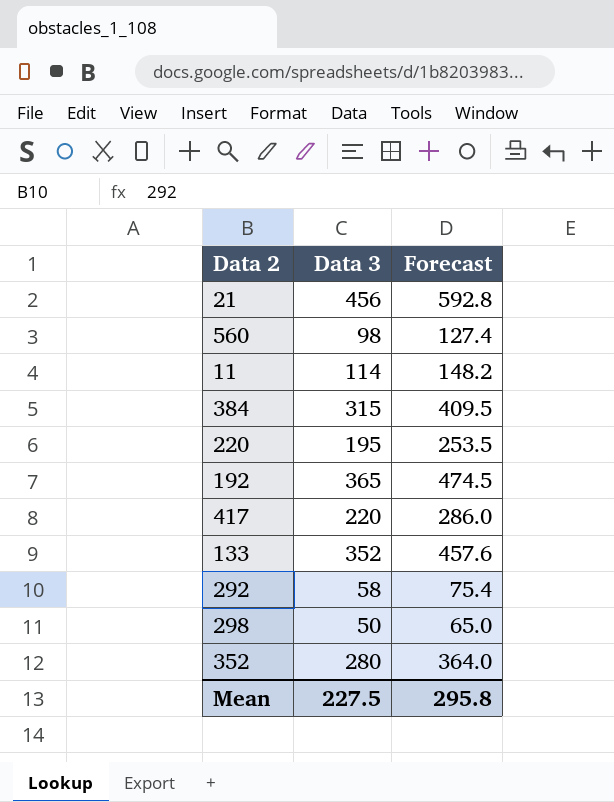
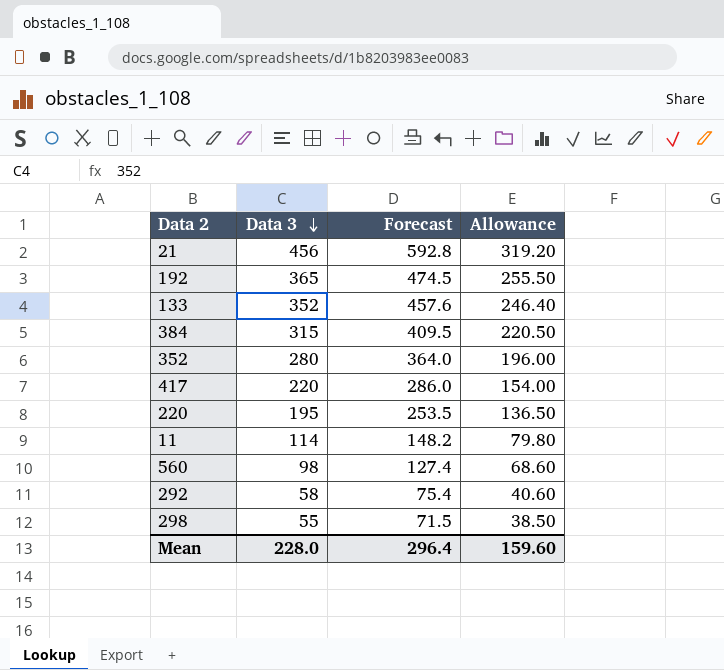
row order: none -> Data 3 descending
column Allowance | formula: none -> [Data 3] * 0.7
298 | Data 3: 50 -> 55
298 | Forecast: 65.0 -> 71.5
Mean | Data 3: 227.5 -> 228.0
Mean | Forecast: 295.8 -> 296.4

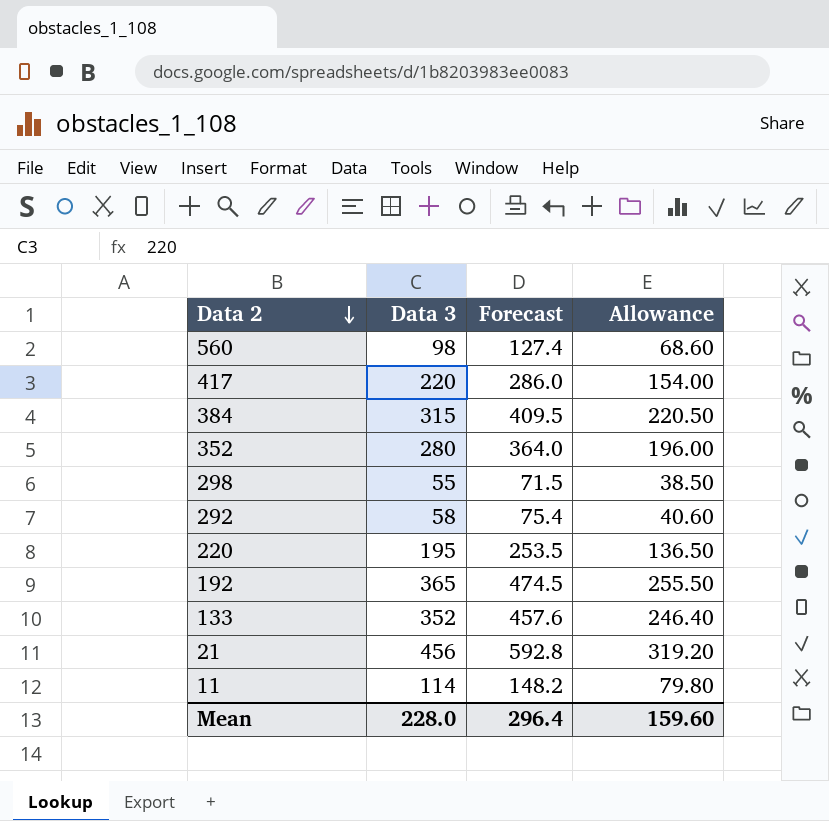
row order: Data 3 descending -> Data 2 descending

